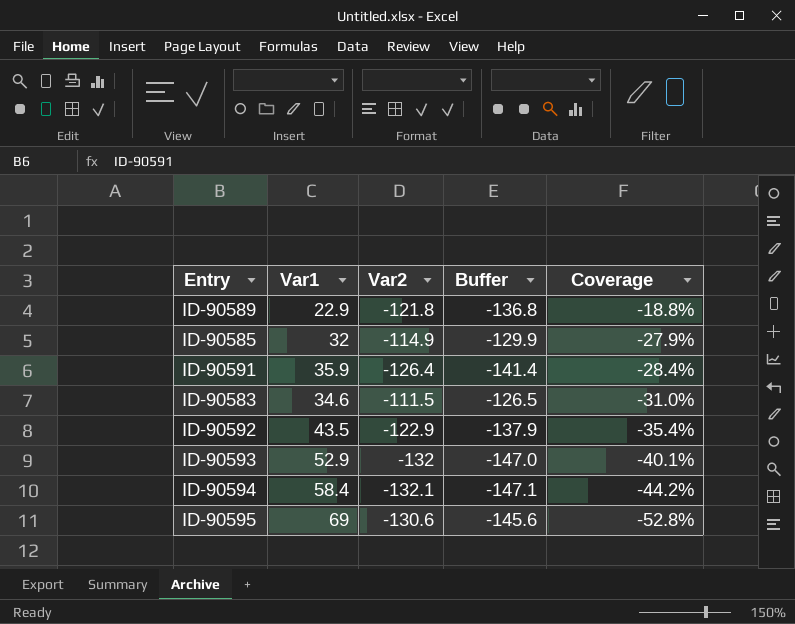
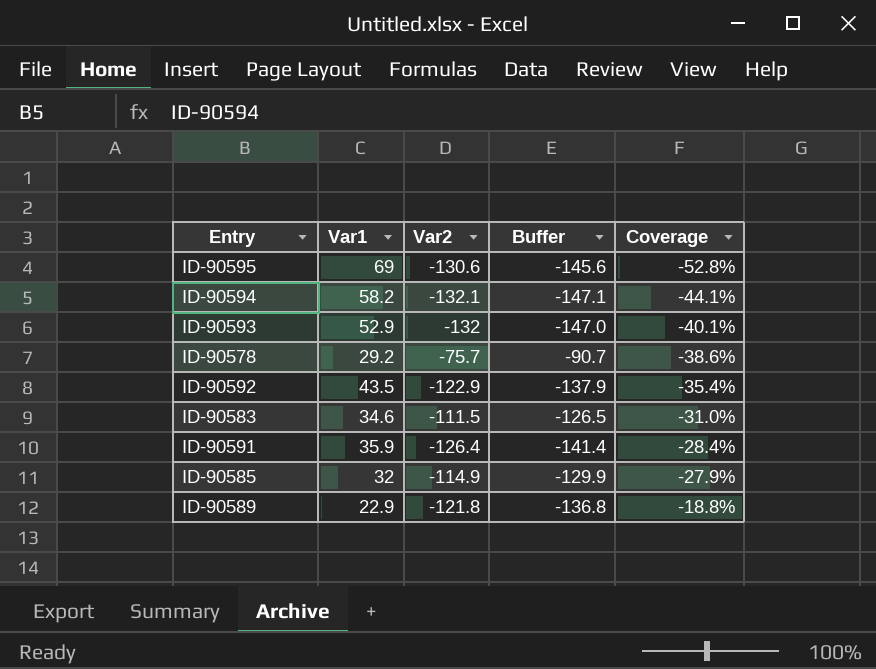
row order: Coverage descending -> Coverage ascending
ID-90594 | Var1: 58.4 -> 58.2
ID-90594 | Coverage: -44.2% -> -44.1%
row ID-90578: none -> 29.2 | -75.7 | -90.7 | -38.6%

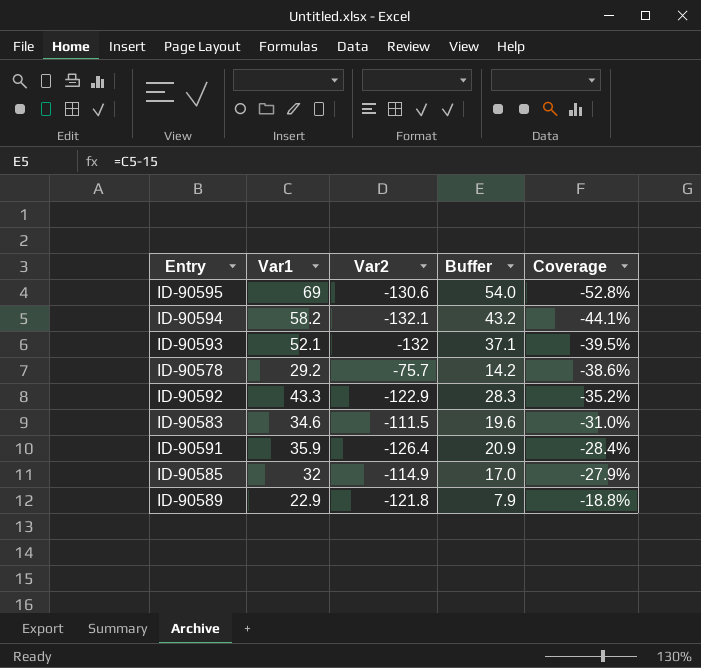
column Buffer | formula: [Var2] - 15 -> [Var1] - 15
ID-90593 | Var1: 52.9 -> 52.1
ID-90593 | Coverage: -40.1% -> -39.5%
ID-90592 | Var1: 43.5 -> 43.3
ID-90592 | Coverage: -35.4% -> -35.2%

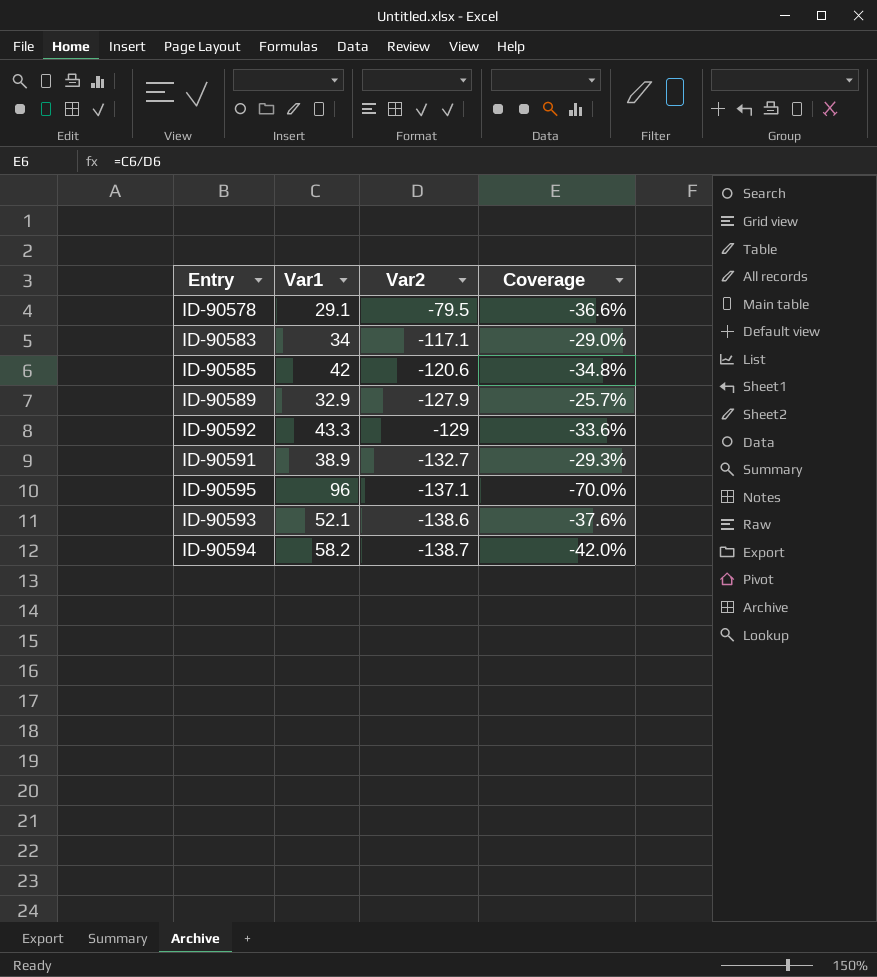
row order: Coverage ascending -> Var2 descending
column Buffer | formula: [Var1] - 15 -> none
ID-90578 | Var1: 29.2 -> 29.1
ID-90578 | Var2: -75.7 -> -79.5
ID-90578 | Coverage: -38.6% -> -36.6%
ID-90583 | Var1: 34.6 -> 34
ID-90583 | Var2: -111.5 -> -117.1
ID-90583 | Coverage: -31.0% -> -29.0%
ID-90585 | Var1: 32 -> 42
ID-90585 | Var2: -114.9 -> -120.6
ID-90585 | Coverage: -27.9% -> -34.8%
ID-90589 | Var1: 22.9 -> 32.9
ID-90589 | Var2: -121.8 -> -127.9
ID-90589 | Coverage: -18.8% -> -25.7%
ID-90592 | Var2: -122.9 -> -129
ID-90592 | Coverage: -35.2% -> -33.6%
ID-90591 | Var1: 35.9 -> 38.9
ID-90591 | Var2: -126.4 -> -132.7
ID-90591 | Coverage: -28.4% -> -29.3%
ID-90595 | Var1: 69 -> 96
ID-90595 | Var2: -130.6 -> -137.1
ID-90595 | Coverage: -52.8% -> -70.0%
ID-90593 | Var2: -132 -> -138.6
ID-90593 | Coverage: -39.5% -> -37.6%
ID-90594 | Var2: -132.1 -> -138.7
ID-90594 | Coverage: -44.1% -> -42.0%

